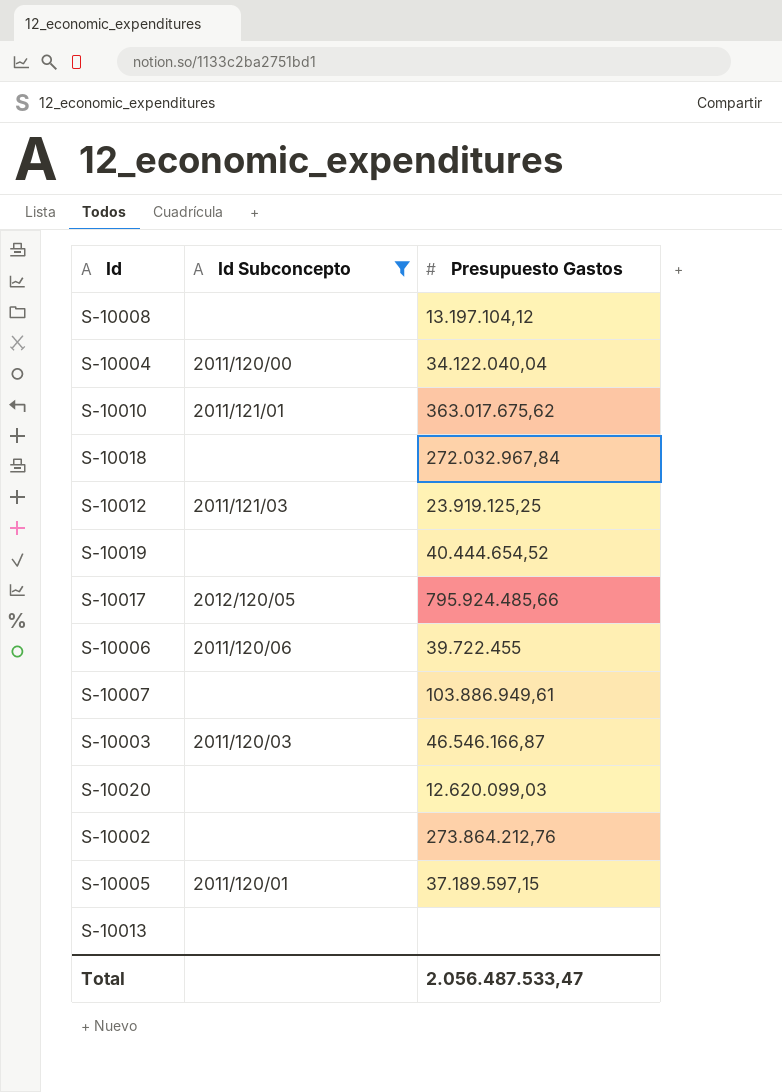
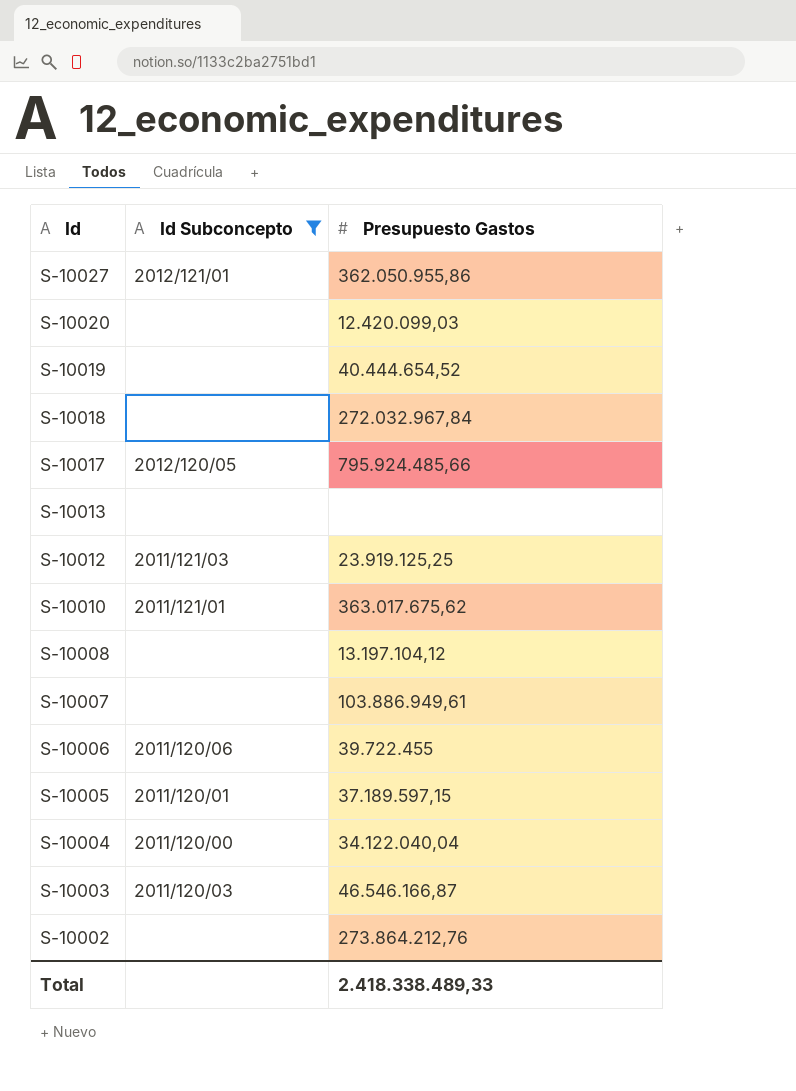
row order: none -> Id descending
row S-10027: none -> 2012/121/01 | 362.050.955,86
S-10020 | Presupuesto Gastos: 12.620.099,03 -> 12.420.099,03
Total | Presupuesto Gastos: 2.056.487.533,47 -> 2.418.338.489,33

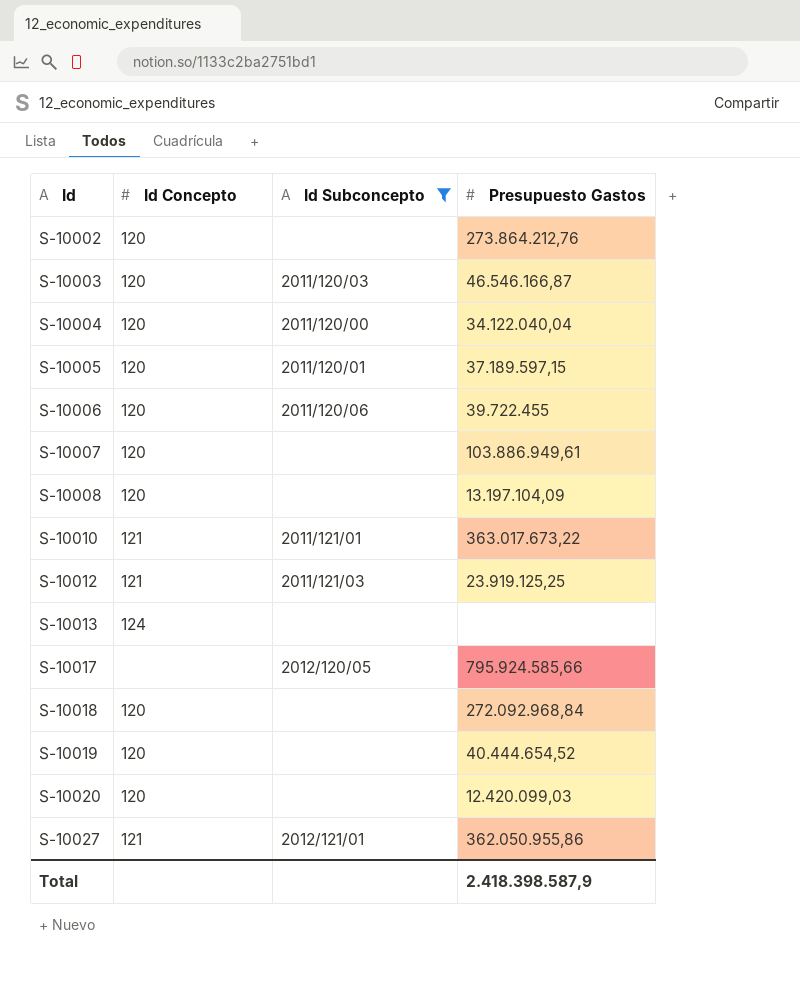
row order: Id descending -> Id ascending
column Id Concepto | position: none -> 2
S-10008 | Presupuesto Gastos: 13.197.104,12 -> 13.197.104,09
S-10010 | Presupuesto Gastos: 363.017.675,62 -> 363.017.673,22
S-10017 | Presupuesto Gastos: 795.924.485,66 -> 795.924.585,66
S-10018 | Presupuesto Gastos: 272.032.967,84 -> 272.092.968,84
Total | Presupuesto Gastos: 2.418.338.489,33 -> 2.418.398.587,9

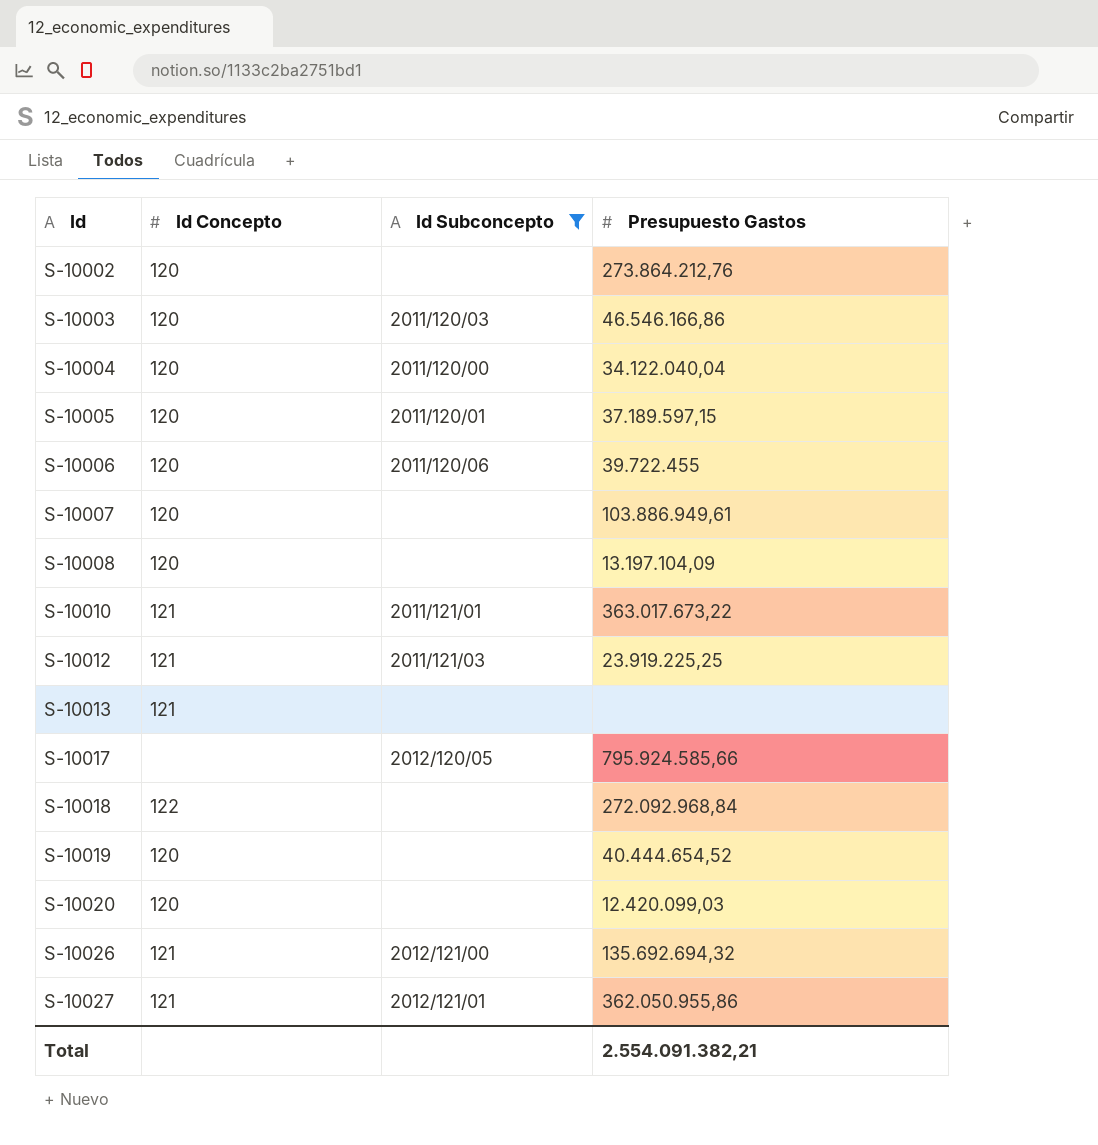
S-10003 | Presupuesto Gastos: 46.546.166,87 -> 46.546.166,86
S-10012 | Presupuesto Gastos: 23.919.125,25 -> 23.919.225,25
S-10013 | Id Concepto: 124 -> 121
S-10018 | Id Concepto: 120 -> 122
row S-10026: none -> 121 | 2012/121/00 | 135.692.694,32
Total | Presupuesto Gastos: 2.418.398.587,9 -> 2.554.091.382,21

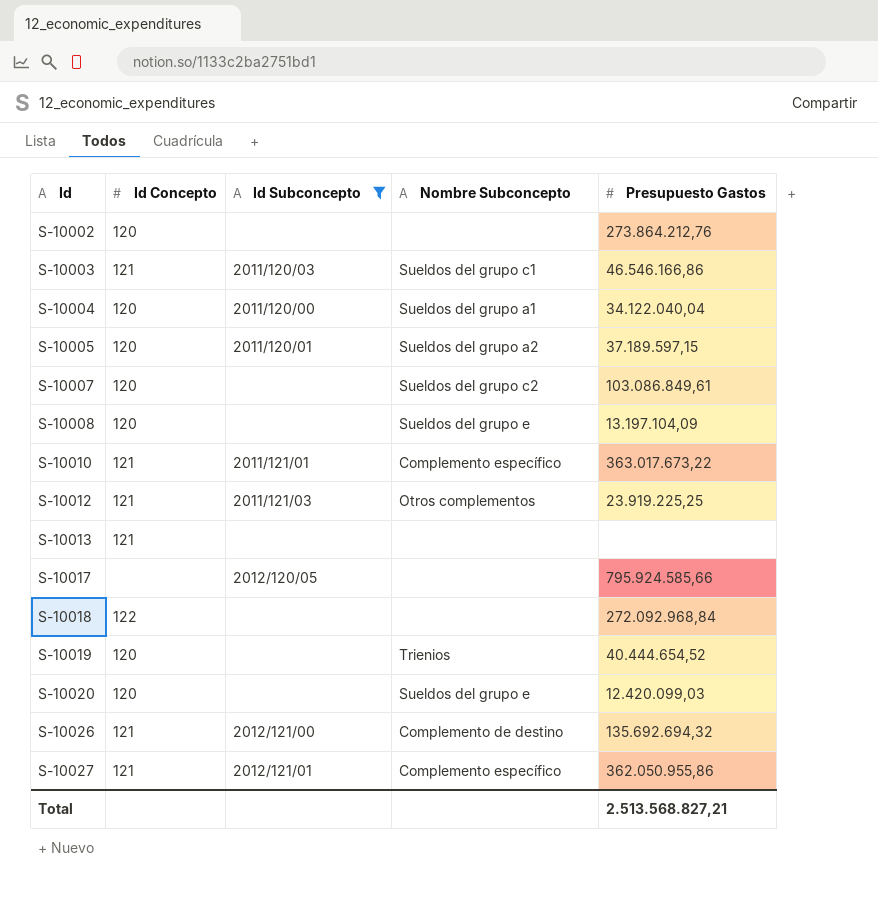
column Nombre Subconcepto | position: none -> 4
row S-10006: 120 | 2011/120/06 | 39.722.455 -> none
S-10003 | Id Concepto: 120 -> 121
S-10007 | Presupuesto Gastos: 103.886.949,61 -> 103.086.849,61
Total | Presupuesto Gastos: 2.554.091.382,21 -> 2.513.568.827,21

